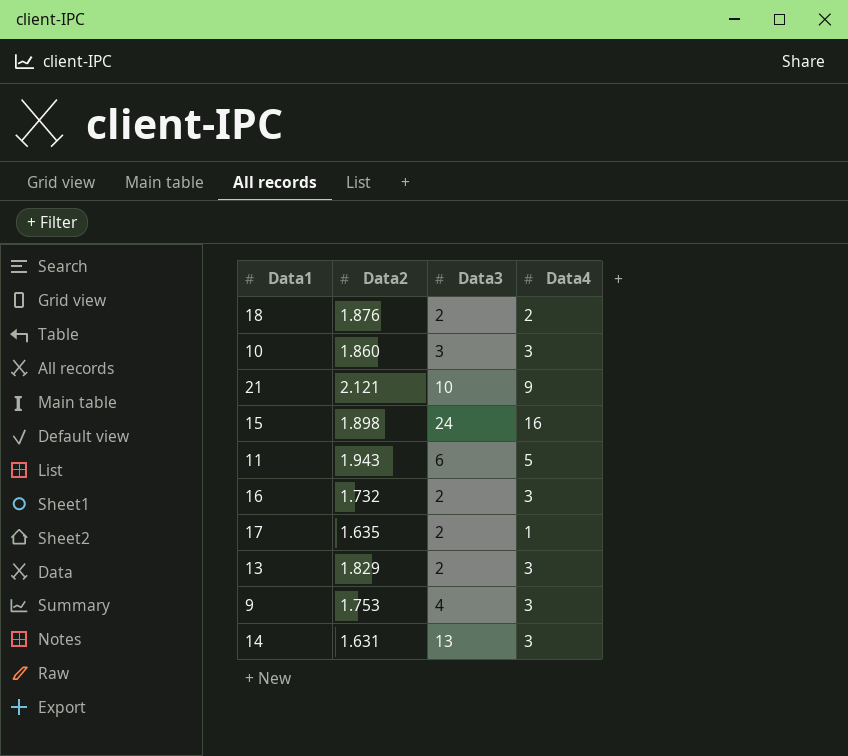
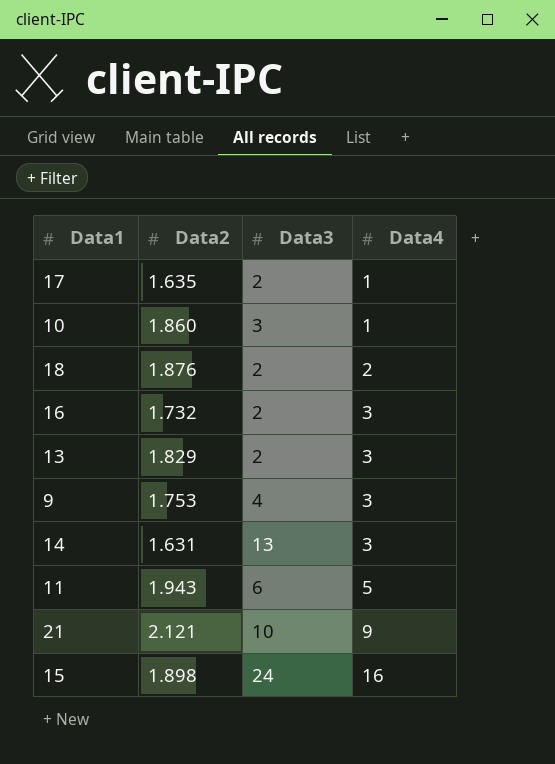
row order: none -> Data4 ascending
10 | Data4: 3 -> 1

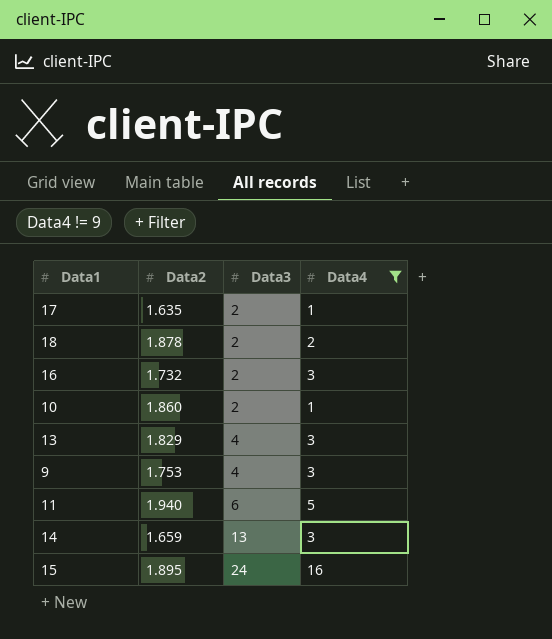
filter: none -> Data4 != 9
row order: Data4 ascending -> Data3 ascending
18 | Data2: 1.876 -> 1.878
10 | Data3: 3 -> 2
13 | Data3: 2 -> 4
11 | Data2: 1.943 -> 1.940
14 | Data2: 1.631 -> 1.659
15 | Data2: 1.898 -> 1.895

